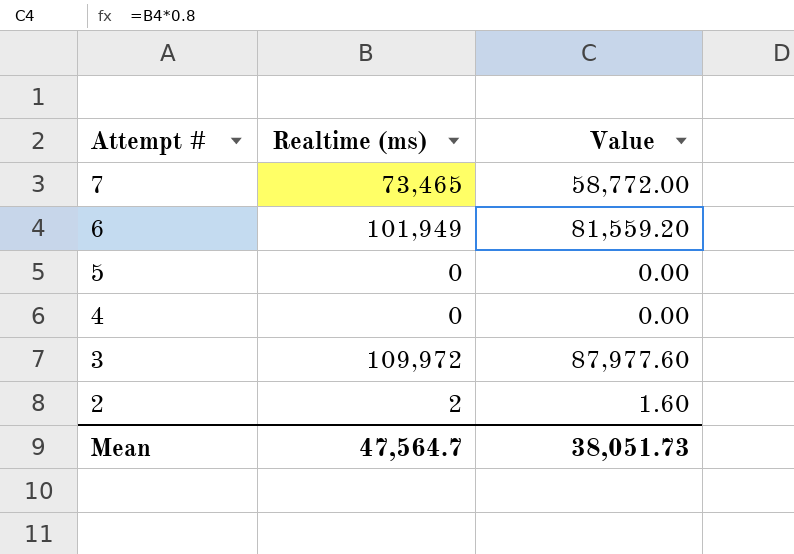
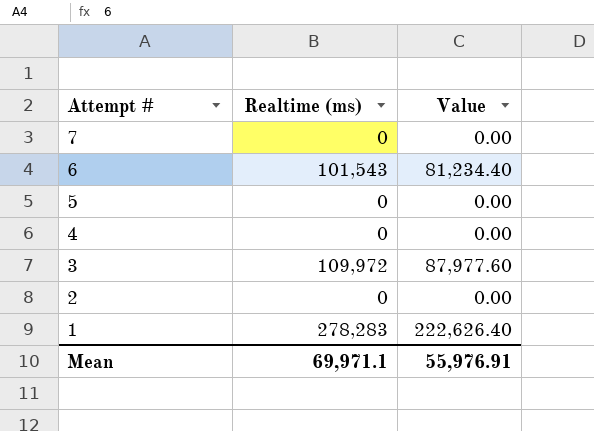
7 | Realtime (ms): 73,465 -> 0
7 | Value: 58,772.00 -> 0.00
6 | Realtime (ms): 101,949 -> 101,543
6 | Value: 81,559.20 -> 81,234.40
2 | Realtime (ms): 2 -> 0
2 | Value: 1.60 -> 0.00
row 1: none -> 278,283 | 222,626.40
Mean | Realtime (ms): 47,564.7 -> 69,971.1
Mean | Value: 38,051.73 -> 55,976.91

